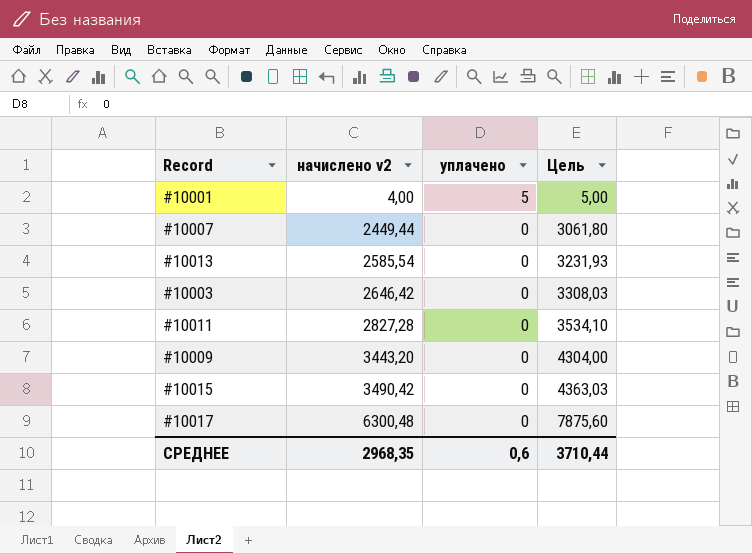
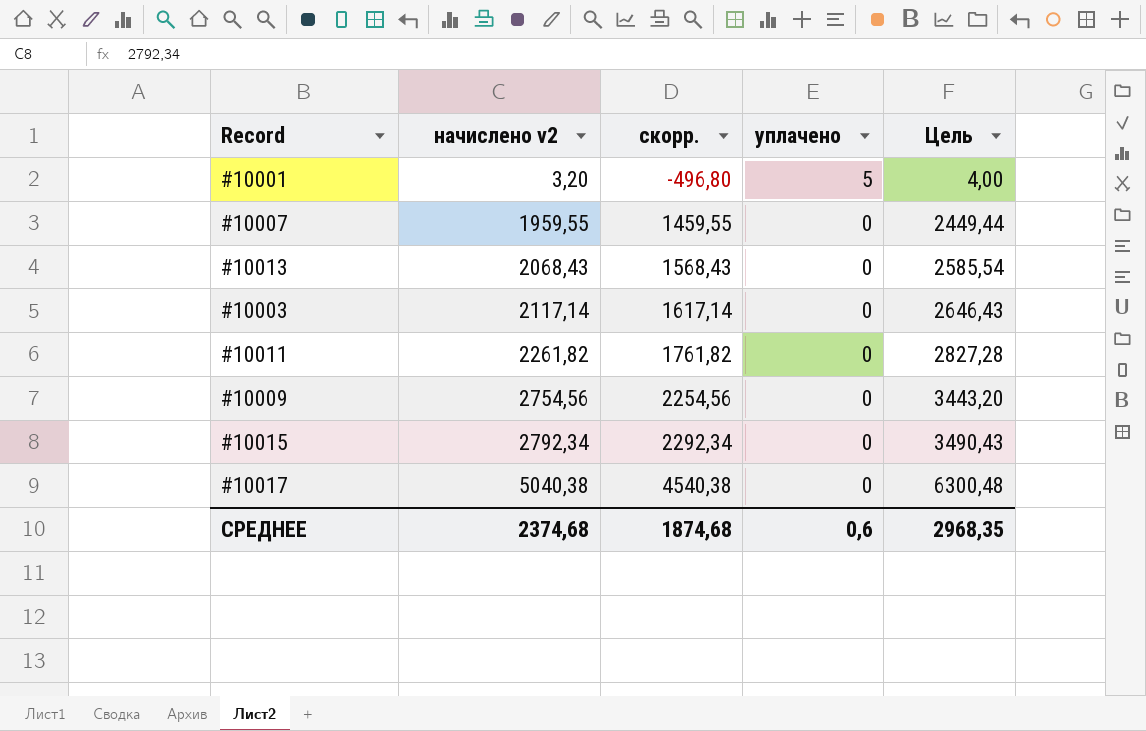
column скорр. | formula: none -> [начислено v2] - 500
#10001 | начислено v2: 4,00 -> 3,20
#10001 | Цель: 5,00 -> 4,00
#10007 | начислено v2: 2449,44 -> 1959,55
#10007 | Цель: 3061,80 -> 2449,44
#10013 | начислено v2: 2585,54 -> 2068,43
#10013 | Цель: 3231,93 -> 2585,54
#10003 | начислено v2: 2646,42 -> 2117,14
#10003 | Цель: 3308,03 -> 2646,43
#10011 | начислено v2: 2827,28 -> 2261,82
#10011 | Цель: 3534,10 -> 2827,28
#10009 | начислено v2: 3443,20 -> 2754,56
#10009 | Цель: 4304,00 -> 3443,20
#10015 | начислено v2: 3490,42 -> 2792,34
#10015 | Цель: 4363,03 -> 3490,43
#10017 | начислено v2: 6300,48 -> 5040,38
#10017 | Цель: 7875,60 -> 6300,48
СРЕДНЕЕ | начислено v2: 2968,35 -> 2374,68
СРЕДНЕЕ | Цель: 3710,44 -> 2968,35

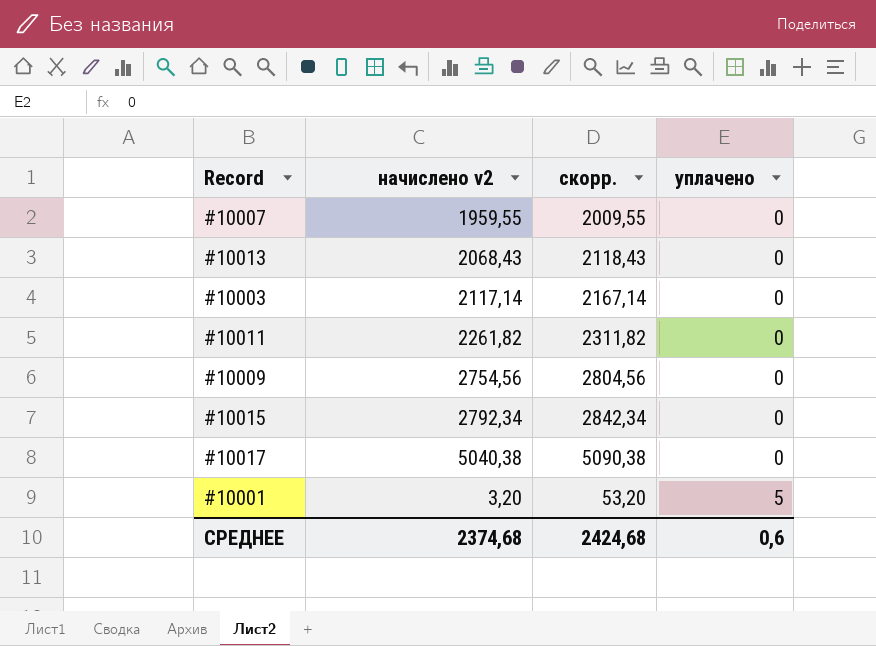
row order: начислено v2 ascending -> уплачено ascending
column Цель | formula: [начислено v2] * 1,25 -> none
column скорр. | formula: [начислено v2] - 500 -> [начислено v2] + 50
СРЕДНЕЕ | скорр.: 1874,68 -> 2424,68

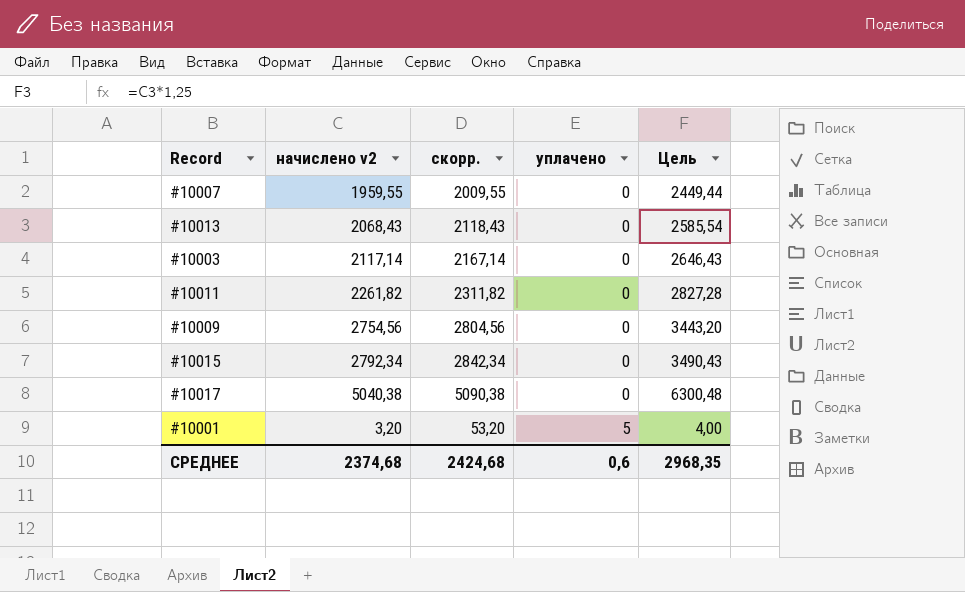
column Цель | formula: none -> [начислено v2] * 1,25

